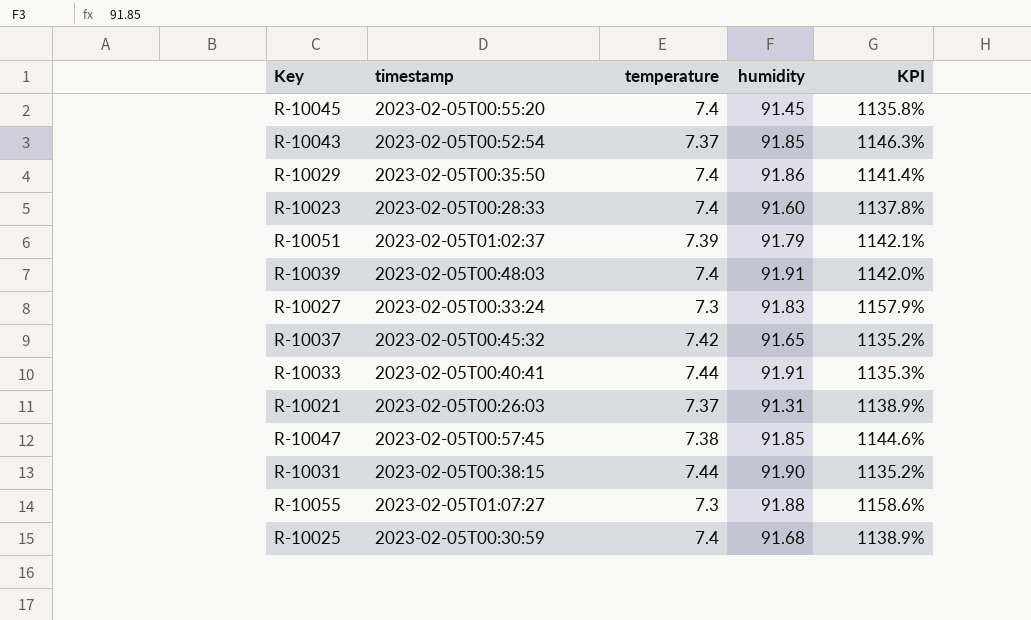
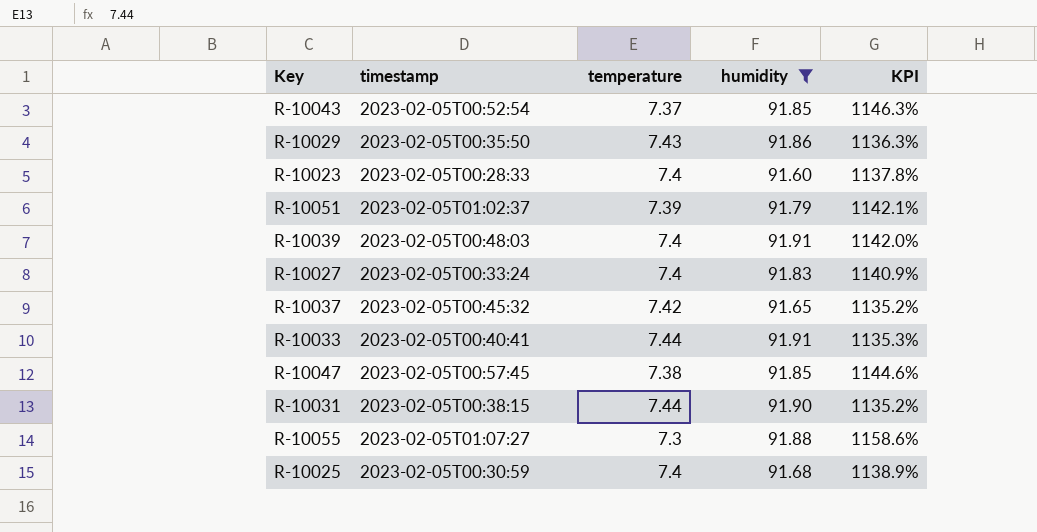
filter: none -> humidity >= 91.60
R-10029 | temperature: 7.4 -> 7.43
R-10029 | KPI: 1141.4% -> 1136.3%
R-10027 | temperature: 7.3 -> 7.4
R-10027 | KPI: 1157.9% -> 1140.9%

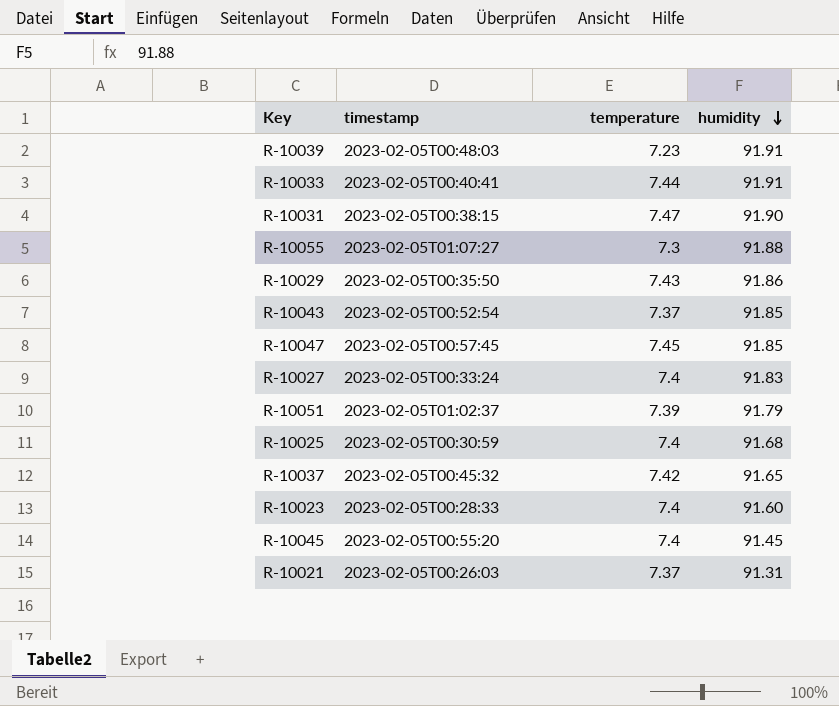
filter: humidity >= 91.60 -> none
row order: none -> humidity descending
column KPI | formula: ([humidity] - [temperature]) / [temperature] -> none
R-10039 | temperature: 7.4 -> 7.23
R-10031 | temperature: 7.44 -> 7.47
R-10047 | temperature: 7.38 -> 7.45

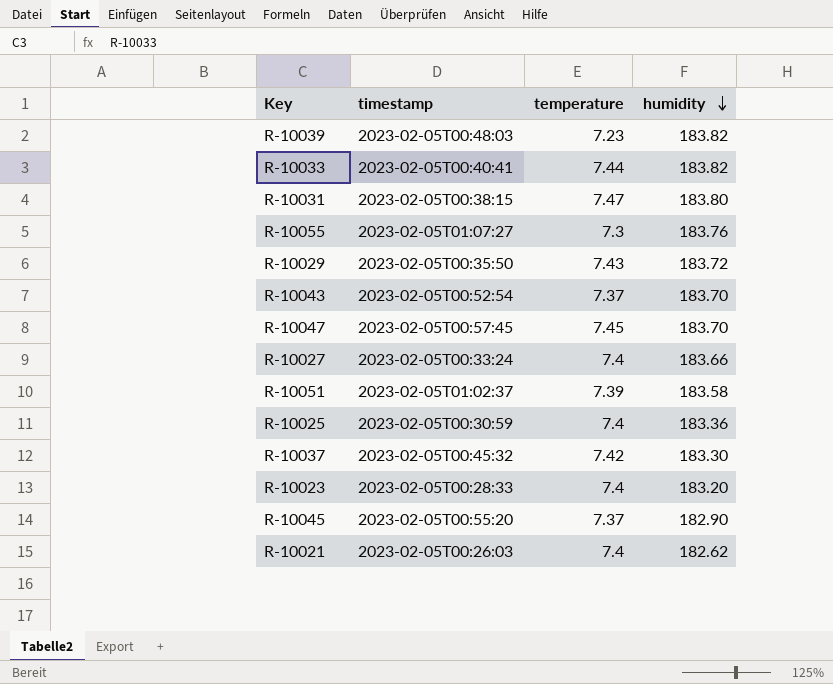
R-10039 | humidity: 91.91 -> 183.82
R-10033 | humidity: 91.91 -> 183.82
R-10031 | humidity: 91.90 -> 183.80
R-10055 | humidity: 91.88 -> 183.76
R-10029 | humidity: 91.86 -> 183.72
R-10043 | humidity: 91.85 -> 183.70
R-10047 | humidity: 91.85 -> 183.70
R-10027 | humidity: 91.83 -> 183.66
R-10051 | humidity: 91.79 -> 183.58
R-10025 | humidity: 91.68 -> 183.36
R-10037 | humidity: 91.65 -> 183.30
R-10023 | humidity: 91.60 -> 183.20
R-10045 | temperature: 7.4 -> 7.37
R-10045 | humidity: 91.45 -> 182.90
R-10021 | temperature: 7.37 -> 7.4
R-10021 | humidity: 91.31 -> 182.62

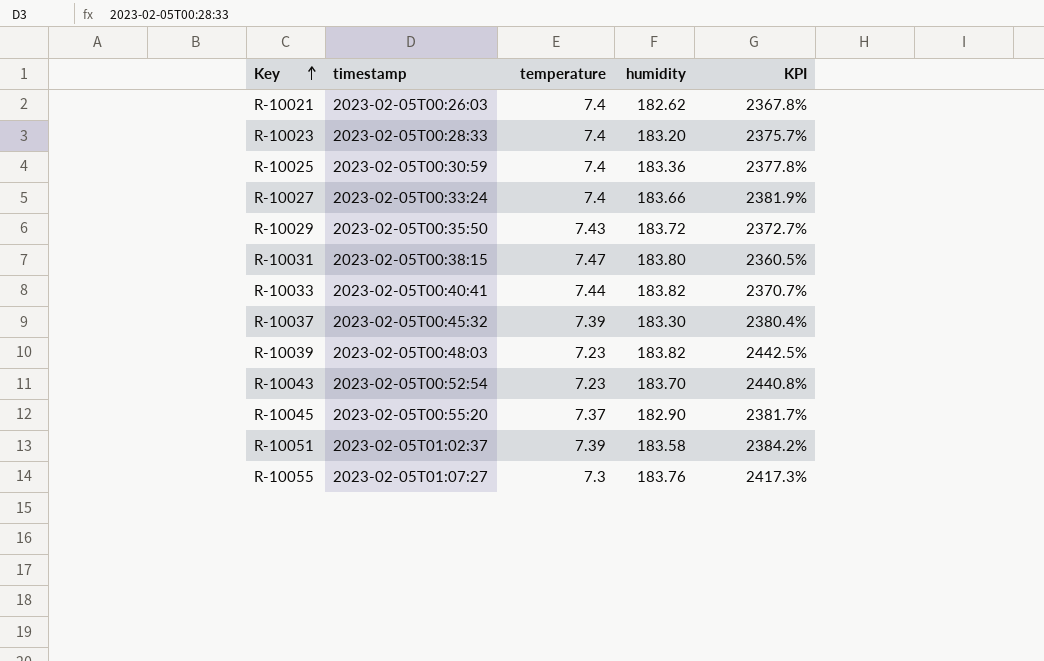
row order: humidity descending -> Key ascending
column KPI | formula: none -> ([humidity] - [temperature]) / [temperature]
row R-10047: 2023-02-05T00:57:45 | 7.45 | 183.70 -> none
R-10037 | temperature: 7.42 -> 7.39
R-10043 | temperature: 7.37 -> 7.23

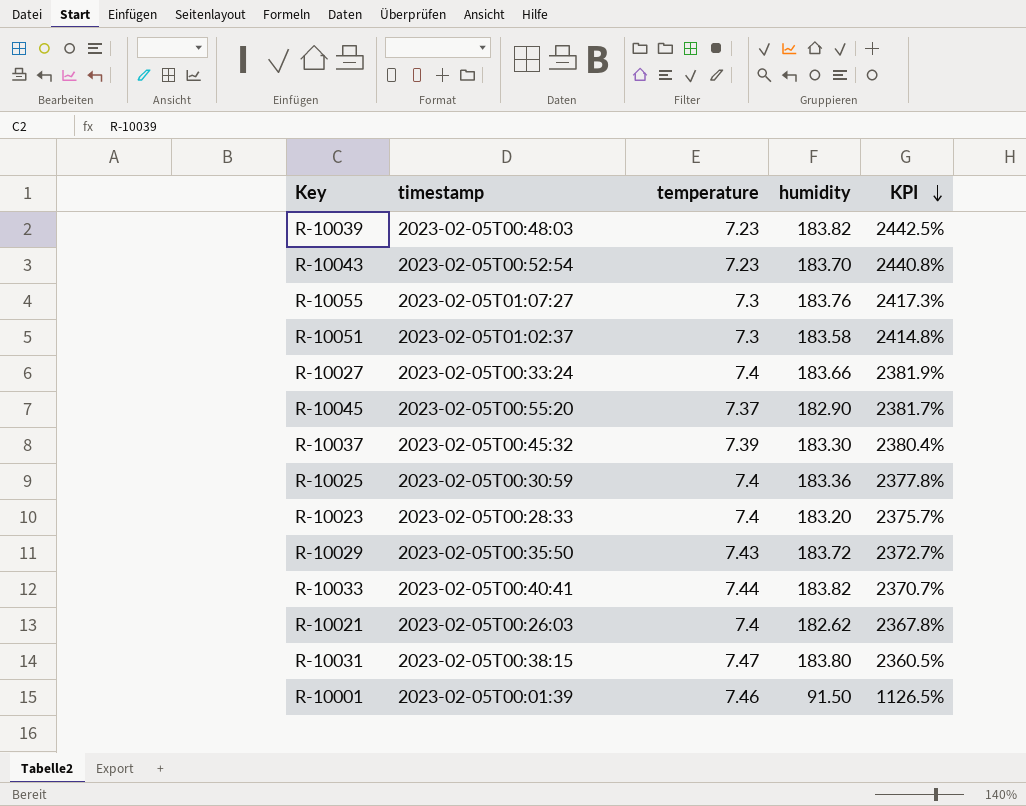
row order: Key ascending -> KPI descending
R-10051 | temperature: 7.39 -> 7.3
R-10051 | KPI: 2384.2% -> 2414.8%
row R-10001: none -> 2023-02-05T00:01:39 | 7.46 | 91.50 | 1126.5%

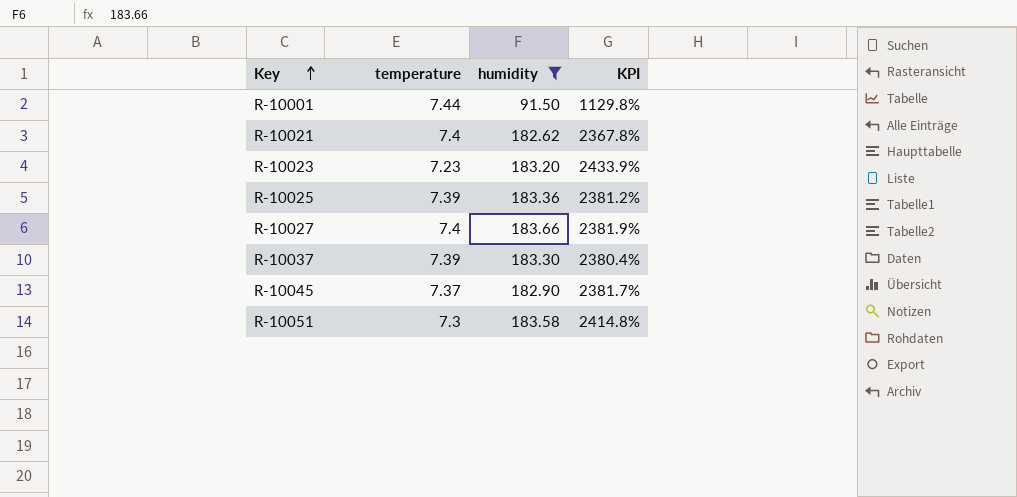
filter: none -> humidity <= 183.66
row order: KPI descending -> Key ascending
column timestamp | position: 2 -> none
R-10001 | temperature: 7.46 -> 7.44
R-10001 | KPI: 1126.5% -> 1129.8%
R-10023 | temperature: 7.4 -> 7.23
R-10023 | KPI: 2375.7% -> 2433.9%
R-10025 | temperature: 7.4 -> 7.39
R-10025 | KPI: 2377.8% -> 2381.2%

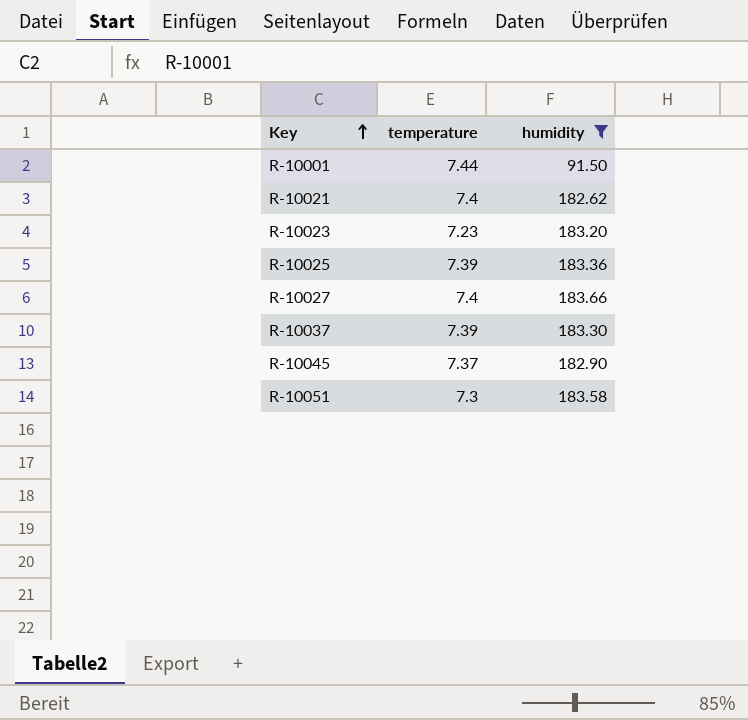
column KPI | formula: ([humidity] - [temperature]) / [temperature] -> none

